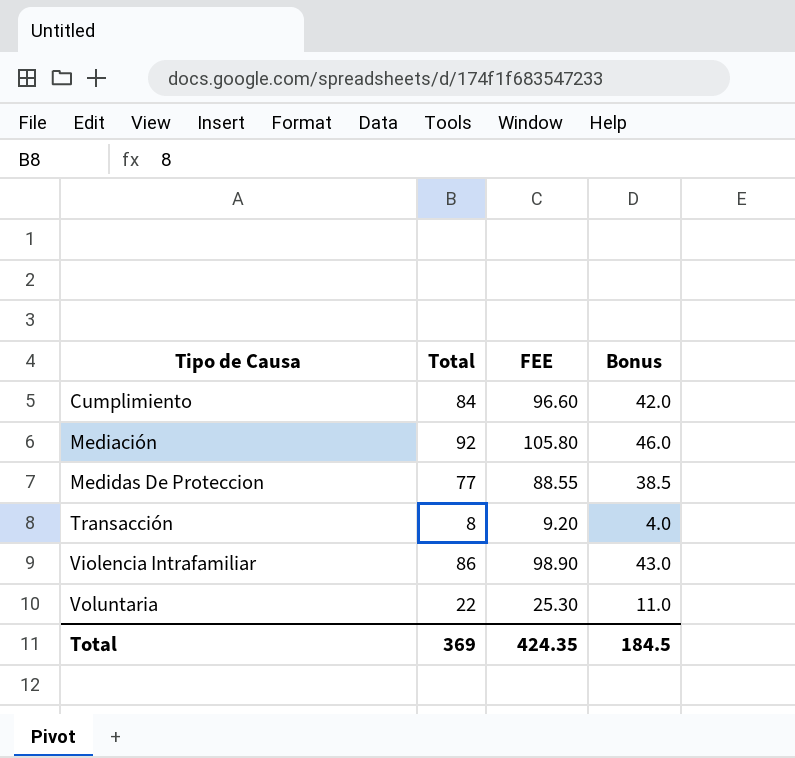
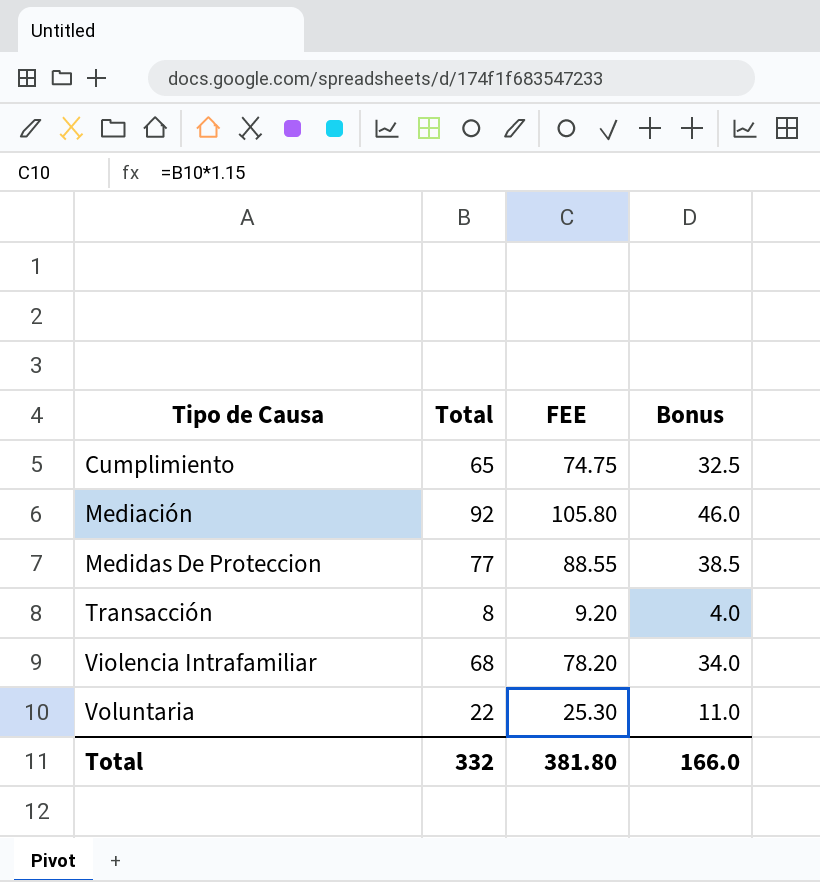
Cumplimiento | Total: 84 -> 65
Cumplimiento | FEE: 96.60 -> 74.75
Cumplimiento | Bonus: 42.0 -> 32.5
Violencia Intrafamiliar | Total: 86 -> 68
Violencia Intrafamiliar | FEE: 98.90 -> 78.20
Violencia Intrafamiliar | Bonus: 43.0 -> 34.0
Total | Total: 369 -> 332
Total | FEE: 424.35 -> 381.80
Total | Bonus: 184.5 -> 166.0

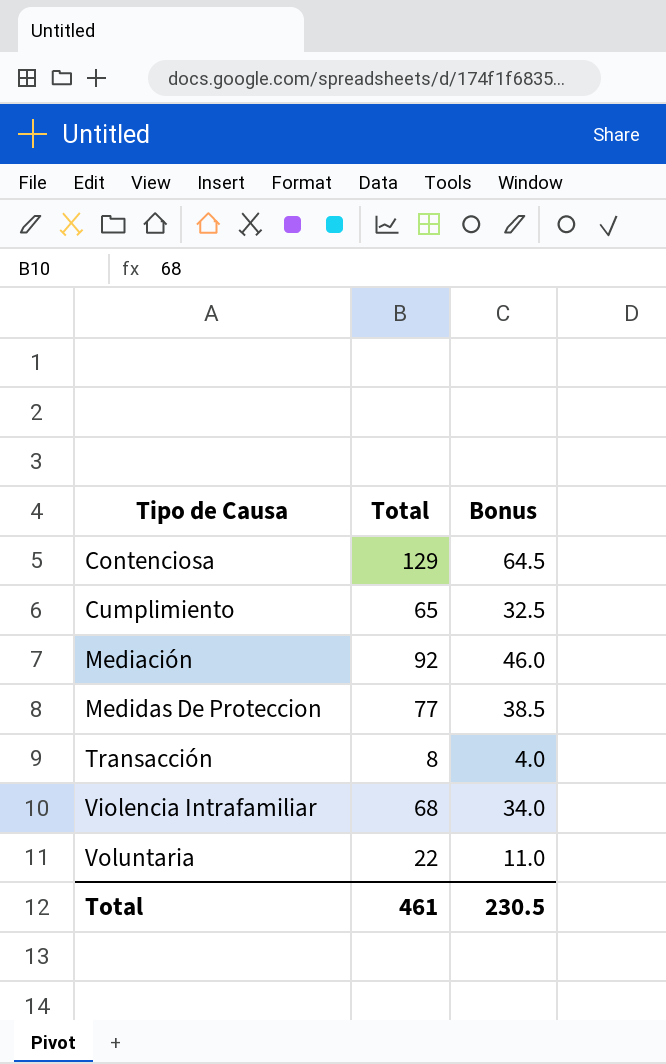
column FEE | formula: [Total] * 1.15 -> none
row Contenciosa: none -> 129 | 64.5
Total | Total: 332 -> 461
Total | Bonus: 166.0 -> 230.5

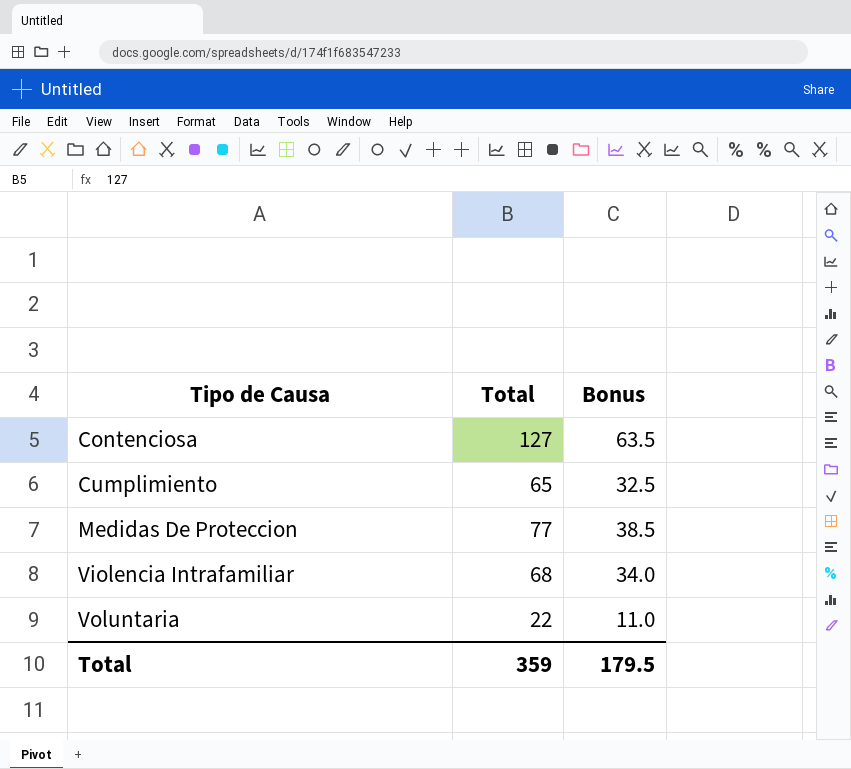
row Mediación: 92 | 46.0 -> none
row Transacción: 8 | 4.0 -> none
Contenciosa | Total: 129 -> 127
Contenciosa | Bonus: 64.5 -> 63.5
Total | Total: 461 -> 359
Total | Bonus: 230.5 -> 179.5

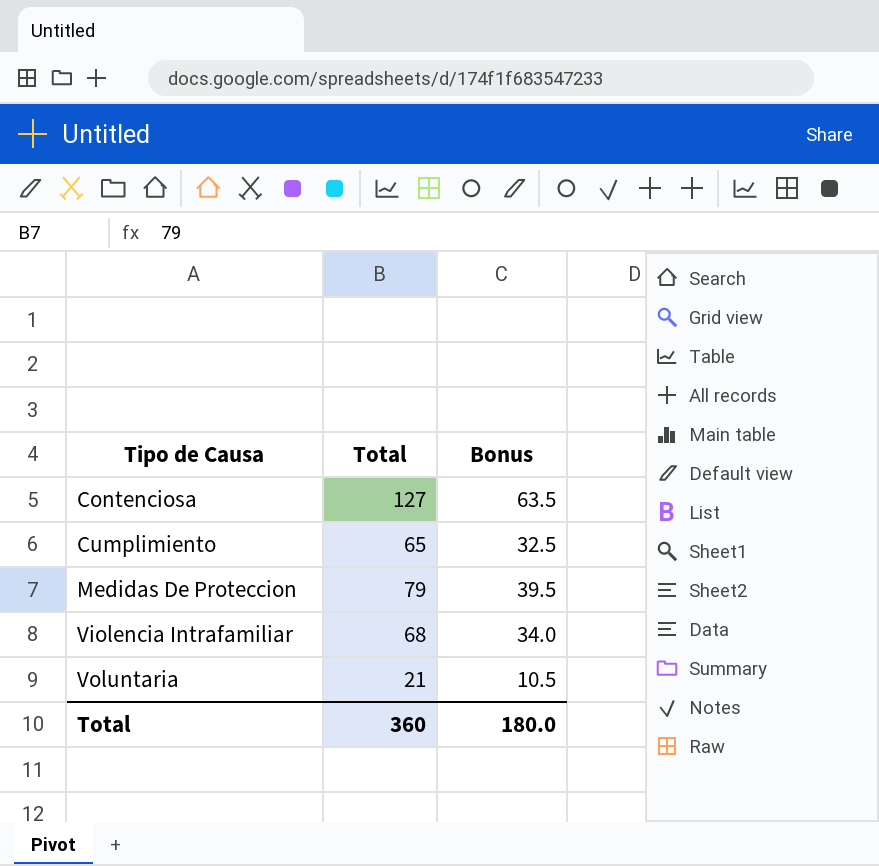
Medidas De Proteccion | Total: 77 -> 79
Medidas De Proteccion | Bonus: 38.5 -> 39.5
Voluntaria | Total: 22 -> 21
Voluntaria | Bonus: 11.0 -> 10.5
Total | Total: 359 -> 360
Total | Bonus: 179.5 -> 180.0

